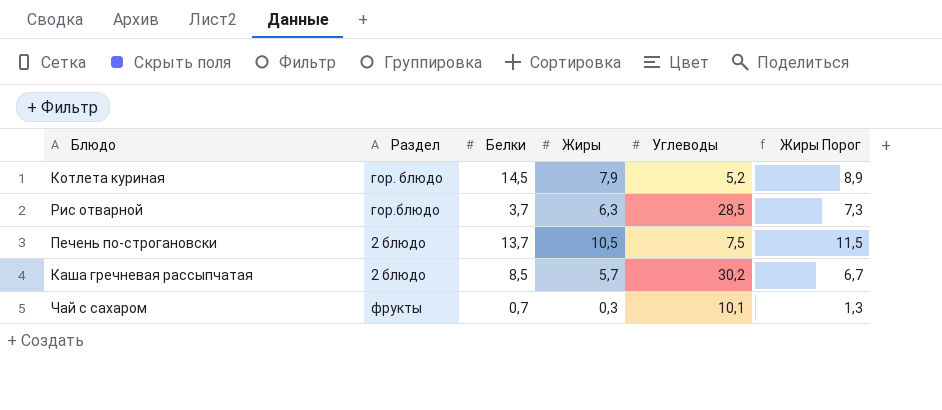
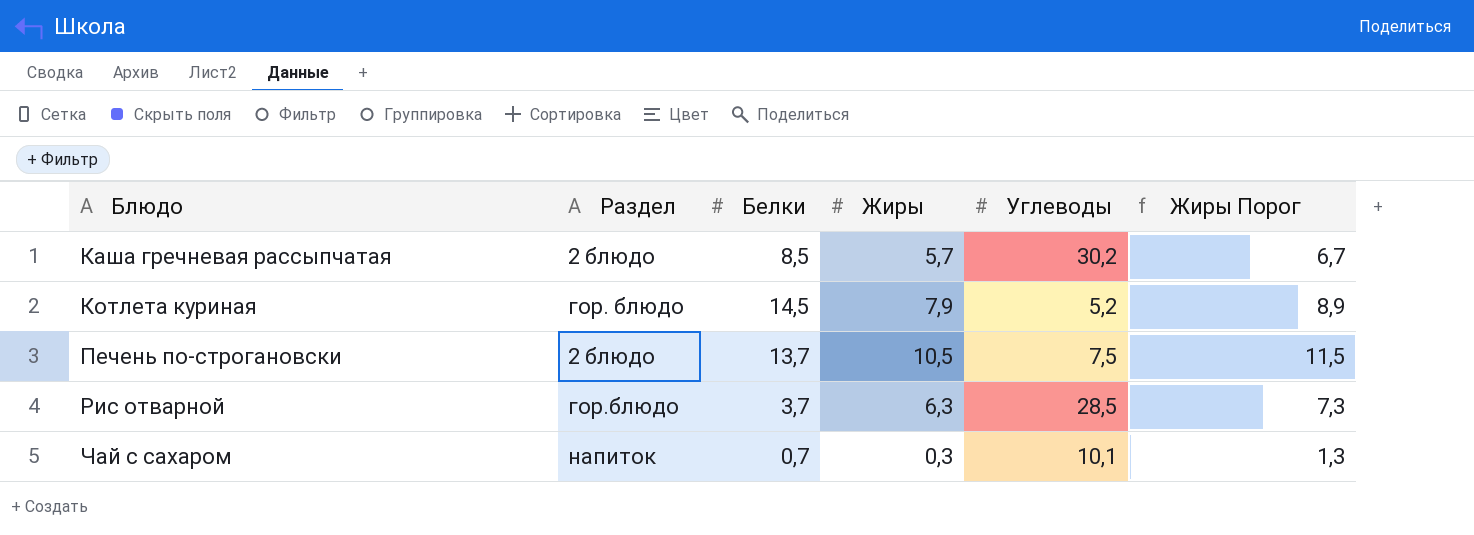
row order: none -> Блюдо ascending
Чай с сахаром | Раздел: фрукты -> напиток

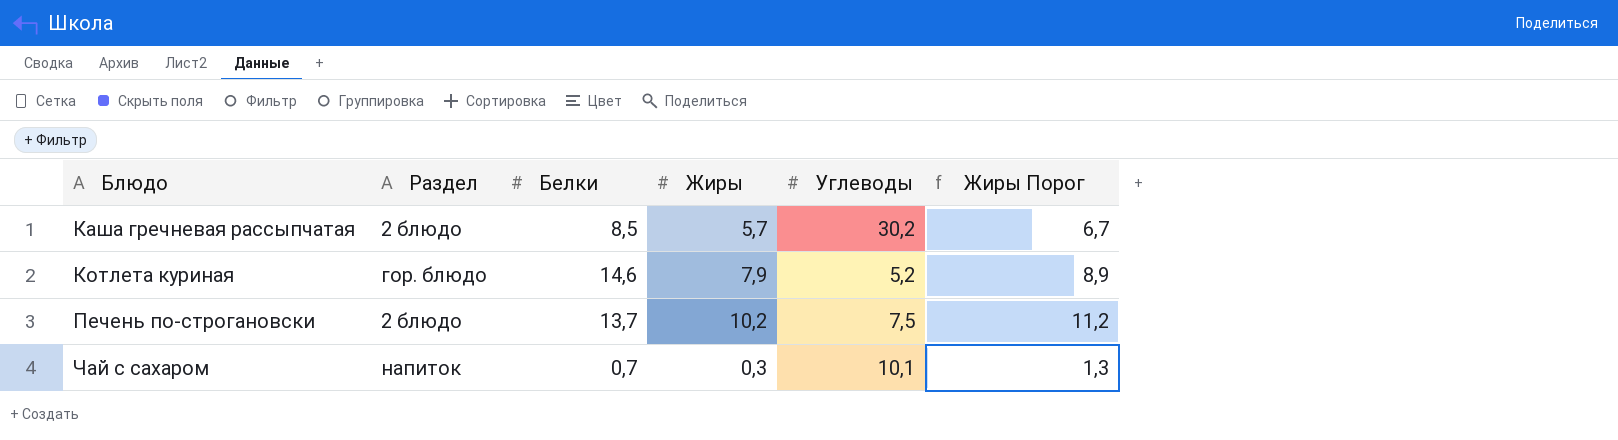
row Рис отварной: гор.блюдо | 3,7 | 6,3 | 28,5 | 7,3 -> none
Котлета куриная | Белки: 14,5 -> 14,6
Печень по-строгановски | Жиры: 10,5 -> 10,2
Печень по-строгановски | Жиры Порог: 11,5 -> 11,2

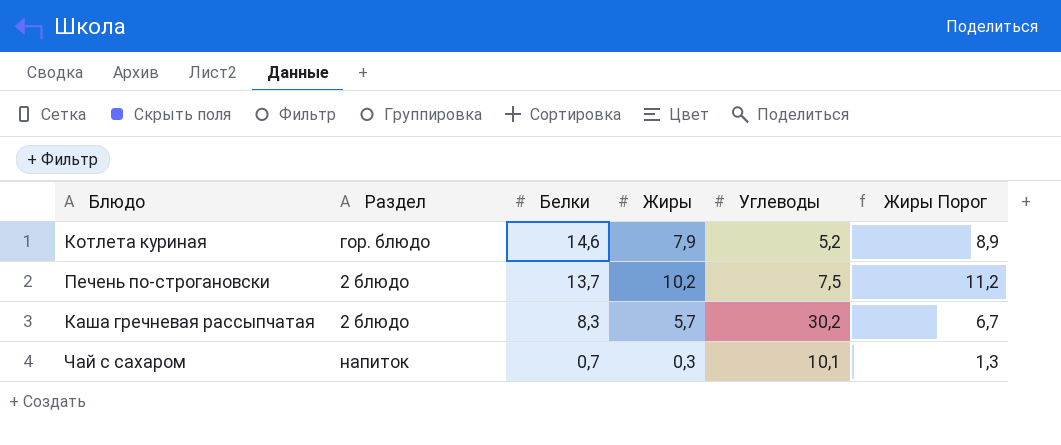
row order: Блюдо ascending -> Белки descending
Каша гречневая рассыпчатая | Белки: 8,5 -> 8,3

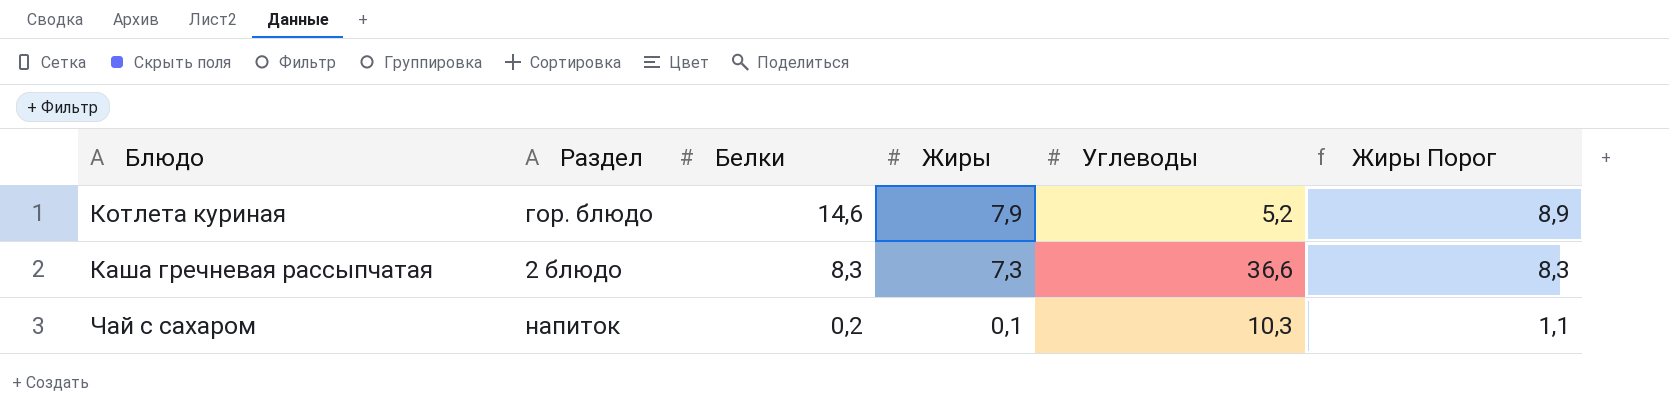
row Печень по-строгановски: 2 блюдо | 13,7 | 10,2 | 7,5 | 11,2 -> none
Каша гречневая рассыпчатая | Жиры: 5,7 -> 7,3
Каша гречневая рассыпчатая | Углеводы: 30,2 -> 36,6
Каша гречневая рассыпчатая | Жиры Порог: 6,7 -> 8,3
Чай с сахаром | Белки: 0,7 -> 0,2
Чай с сахаром | Жиры: 0,3 -> 0,1
Чай с сахаром | Углеводы: 10,1 -> 10,3
Чай с сахаром | Жиры Порог: 1,3 -> 1,1

